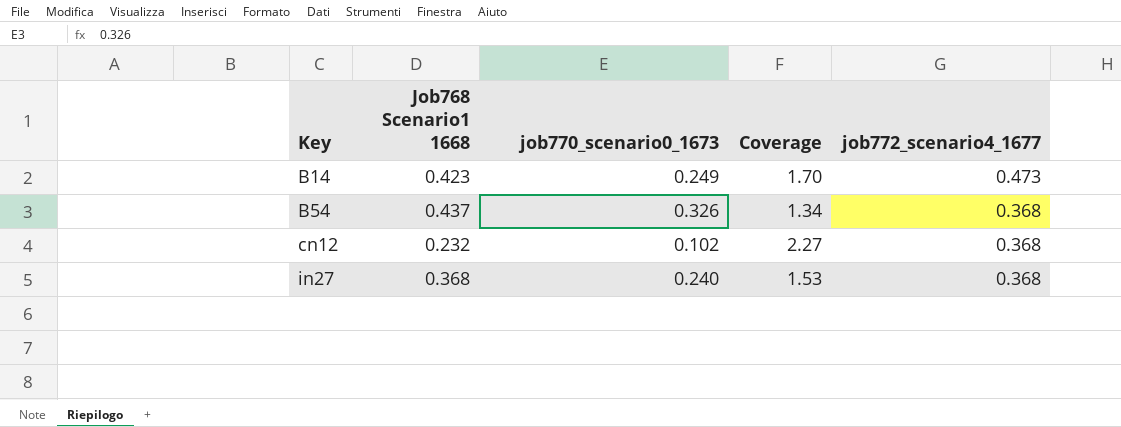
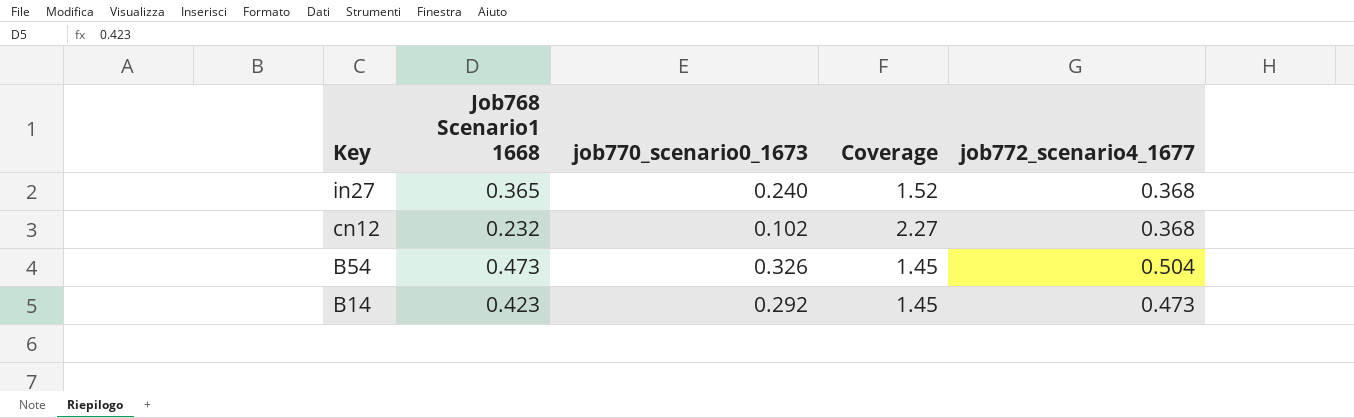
row order: Key ascending -> Key descending
in27 | Job768 Scenario1 1668: 0.368 -> 0.365
in27 | Coverage: 1.53 -> 1.52
B54 | Job768 Scenario1 1668: 0.437 -> 0.473
B54 | Coverage: 1.34 -> 1.45
B54 | job772_scenario4_1677: 0.368 -> 0.504
B14 | job770_scenario0_1673: 0.249 -> 0.292
B14 | Coverage: 1.70 -> 1.45

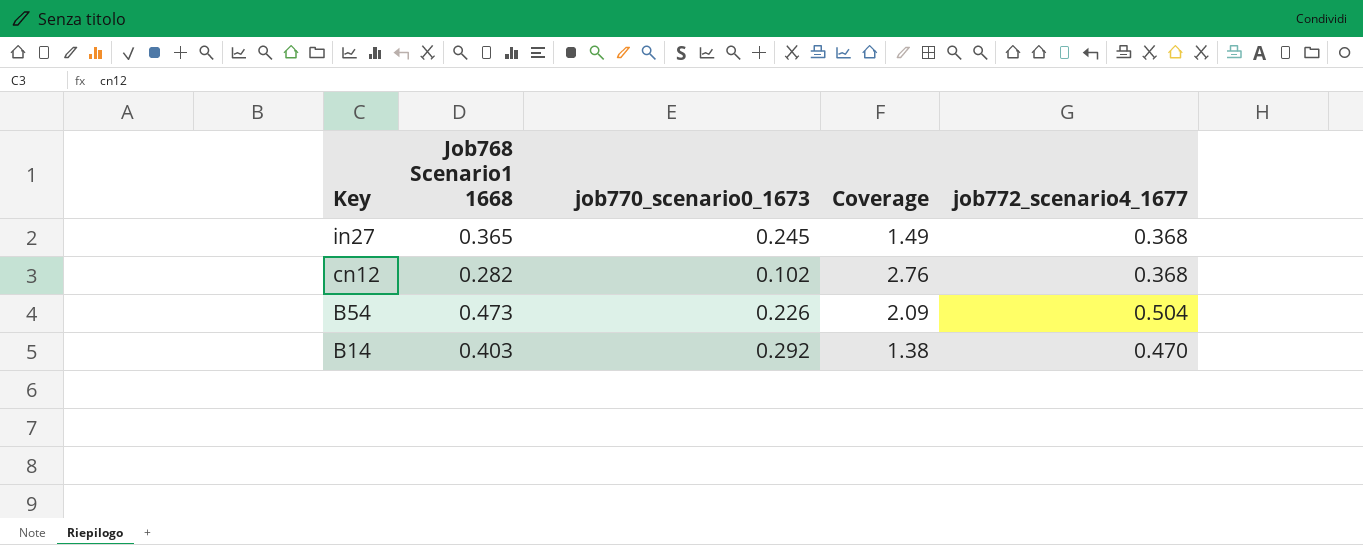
in27 | job770_scenario0_1673: 0.240 -> 0.245
in27 | Coverage: 1.52 -> 1.49
cn12 | Job768 Scenario1 1668: 0.232 -> 0.282
cn12 | Coverage: 2.27 -> 2.76
B54 | job770_scenario0_1673: 0.326 -> 0.226
B54 | Coverage: 1.45 -> 2.09
B14 | Job768 Scenario1 1668: 0.423 -> 0.403
B14 | Coverage: 1.45 -> 1.38
B14 | job772_scenario4_1677: 0.473 -> 0.470

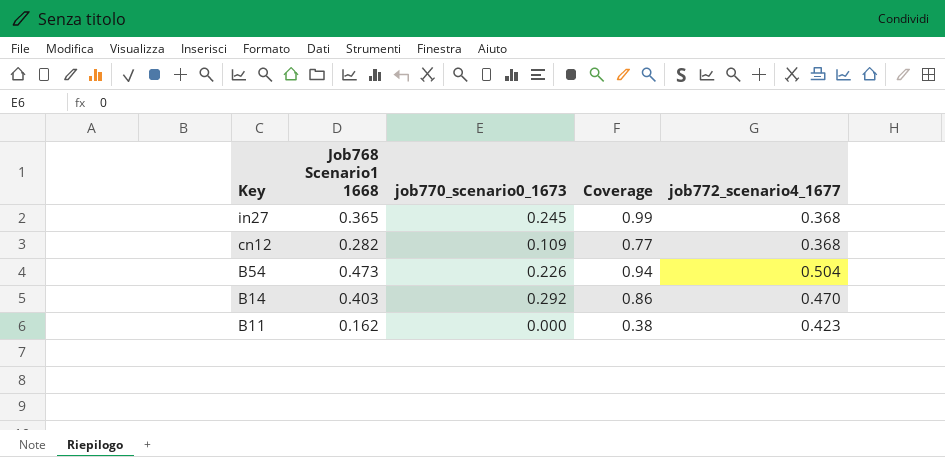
column Coverage | formula: [Job768 Scenario1 1668] / [job770_scenario0_1673] -> [Job768 Scenario1 1668] / [job772_scenario4_1677]
cn12 | job770_scenario0_1673: 0.102 -> 0.109
row B11: none -> 0.162 | 0.000 | 0.38 | 0.423

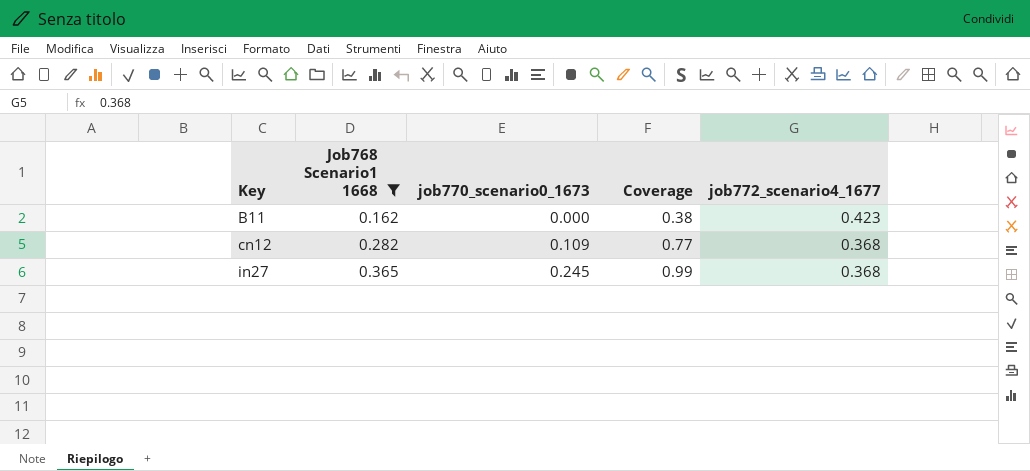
filter: none -> Job768 Scenario1 1668 <= 0.365
row order: Key descending -> Key ascending

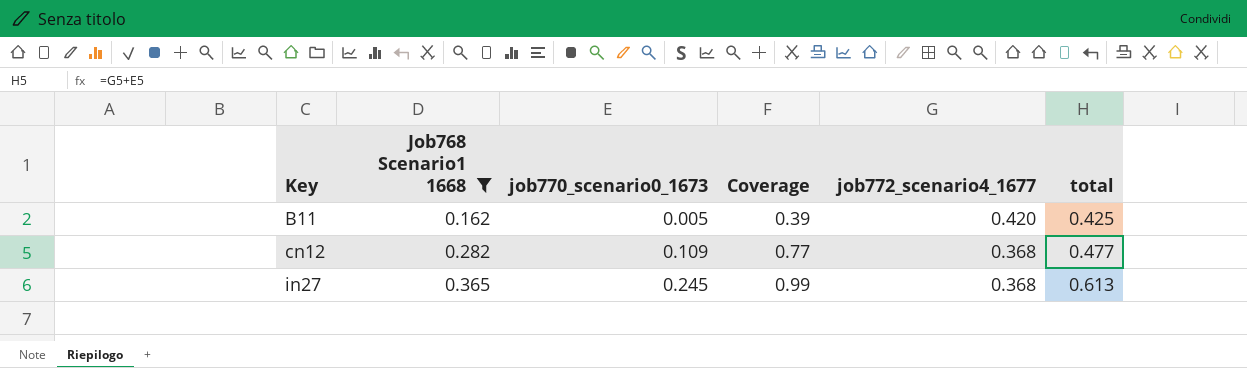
column total | formula: none -> [job770_scenario0_1673] + [job772_scenario4_1677]
B11 | job770_scenario0_1673: 0.000 -> 0.005
B11 | Coverage: 0.38 -> 0.39
B11 | job772_scenario4_1677: 0.423 -> 0.420

